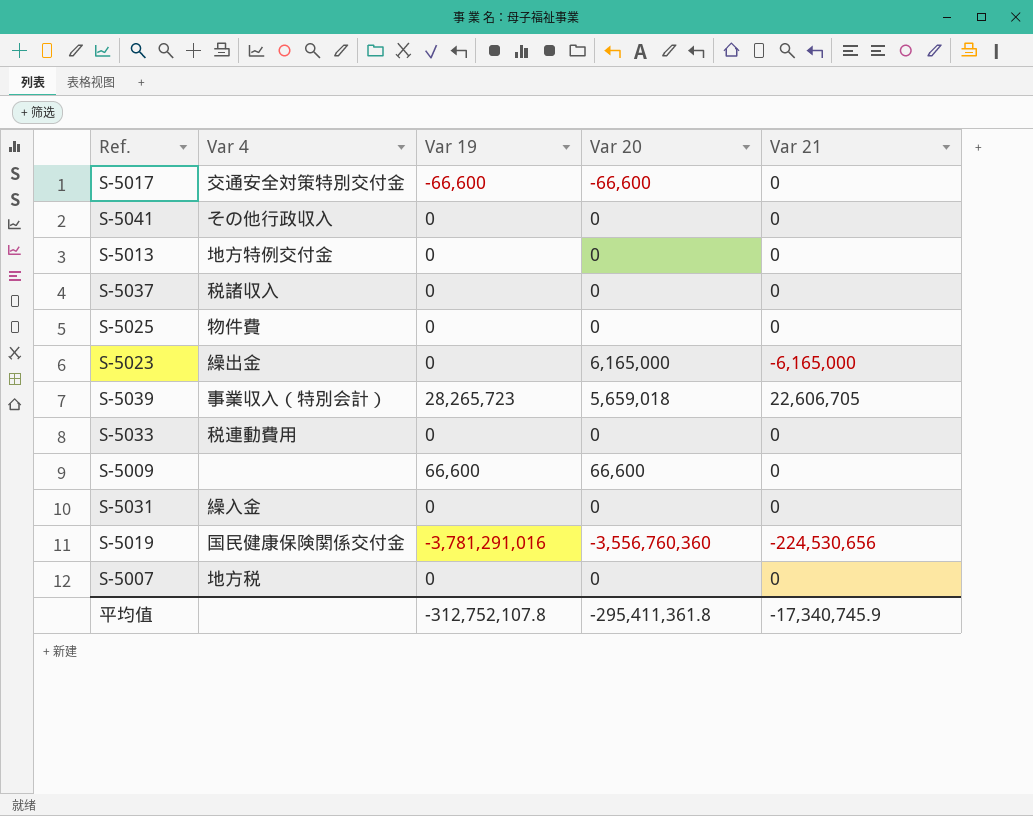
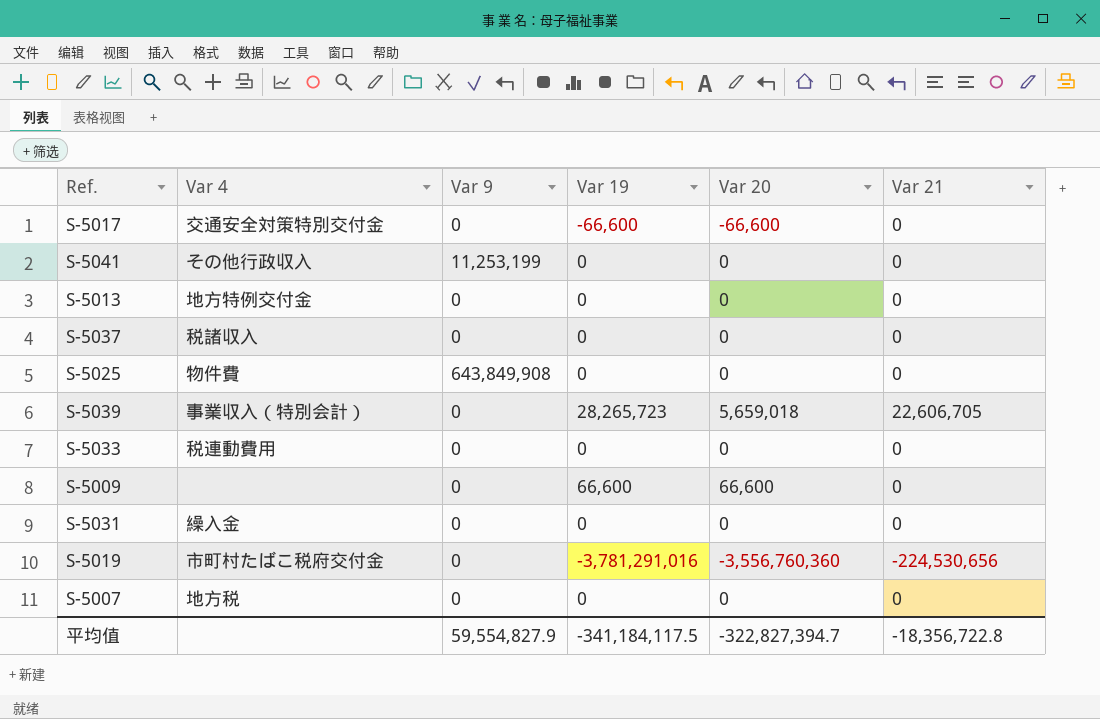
column Var 9 | position: none -> 3
row S-5023: 繰出金 | 0 | 6,165,000 | -6,165,000 -> none
S-5019 | Var 4: 国民健康保険関係交付金 -> 市町村たばこ税府交付金
平均值 | Var 19: -312,752,107.8 -> -341,184,117.5
平均值 | Var 20: -295,411,361.8 -> -322,827,394.7
平均值 | Var 21: -17,340,745.9 -> -18,356,722.8

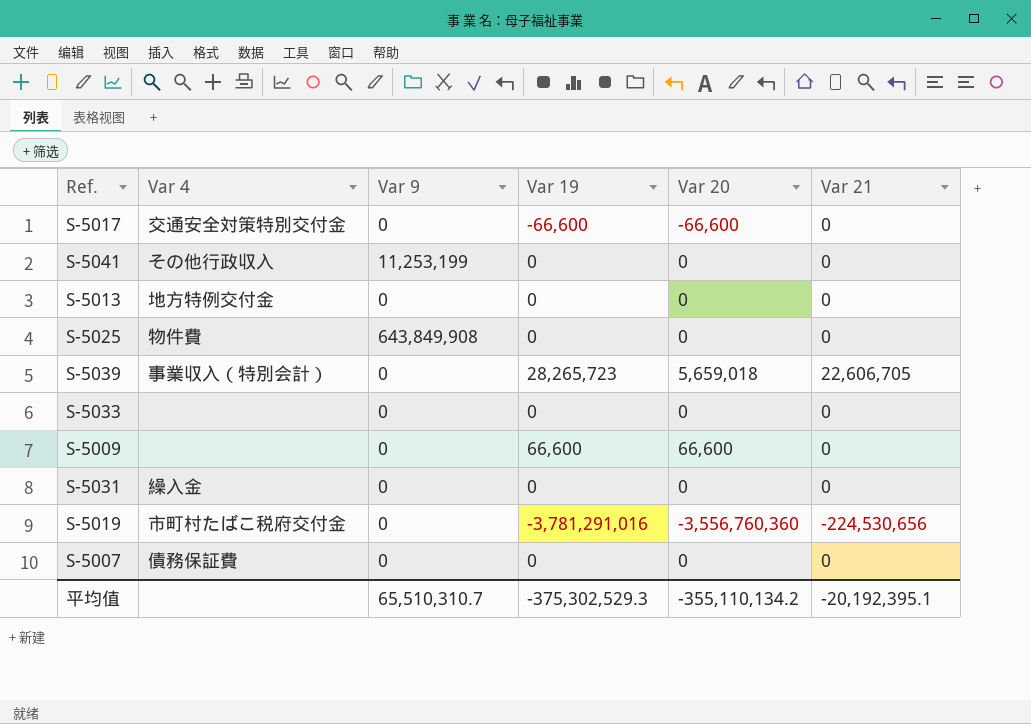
row S-5037: 税諸収入 | 0 | 0 | 0 | 0 -> none
S-5033 | Var 4: 税連動費用 -> none
S-5007 | Var 4: 地方税 -> 債務保証費
平均值 | Var 9: 59,554,827.9 -> 65,510,310.7
平均值 | Var 19: -341,184,117.5 -> -375,302,529.3
平均值 | Var 20: -322,827,394.7 -> -355,110,134.2
平均值 | Var 21: -18,356,722.8 -> -20,192,395.1

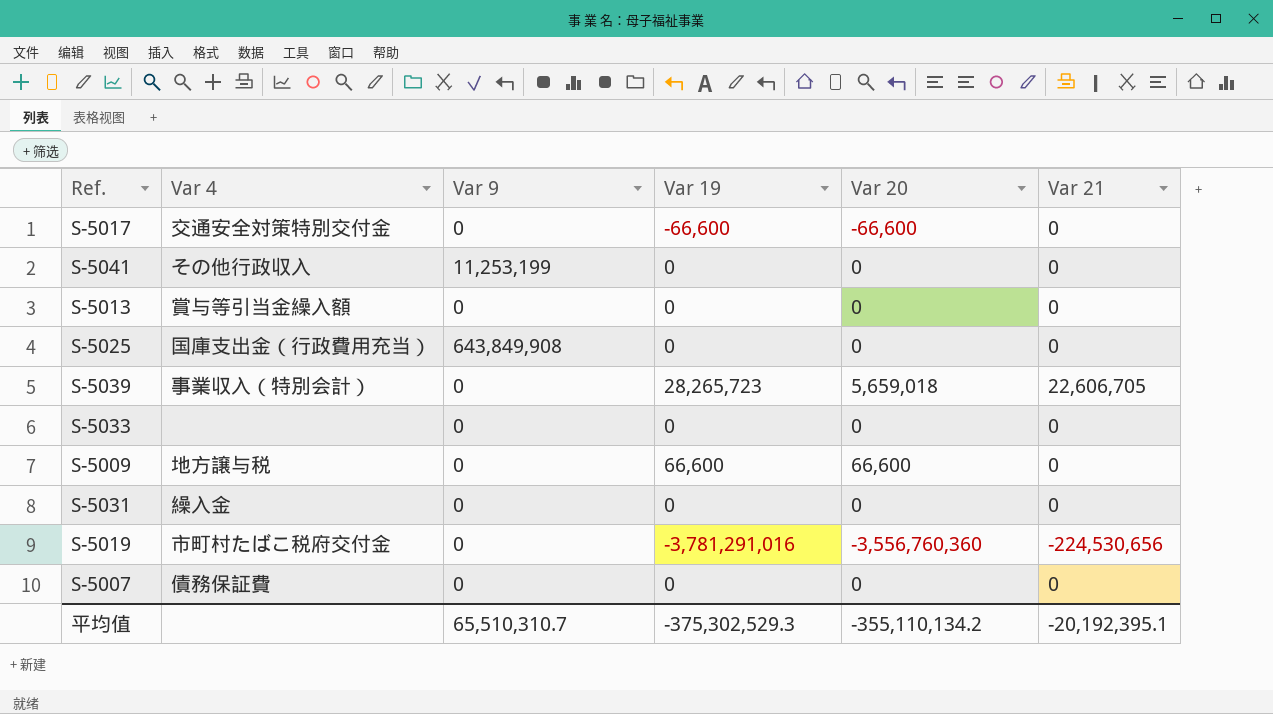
S-5013 | Var 4: 地方特例交付金 -> 賞与等引当金繰入額
S-5025 | Var 4: 物件費 -> 国庫支出金（行政費用充当）
S-5009 | Var 4: none -> 地方譲与税

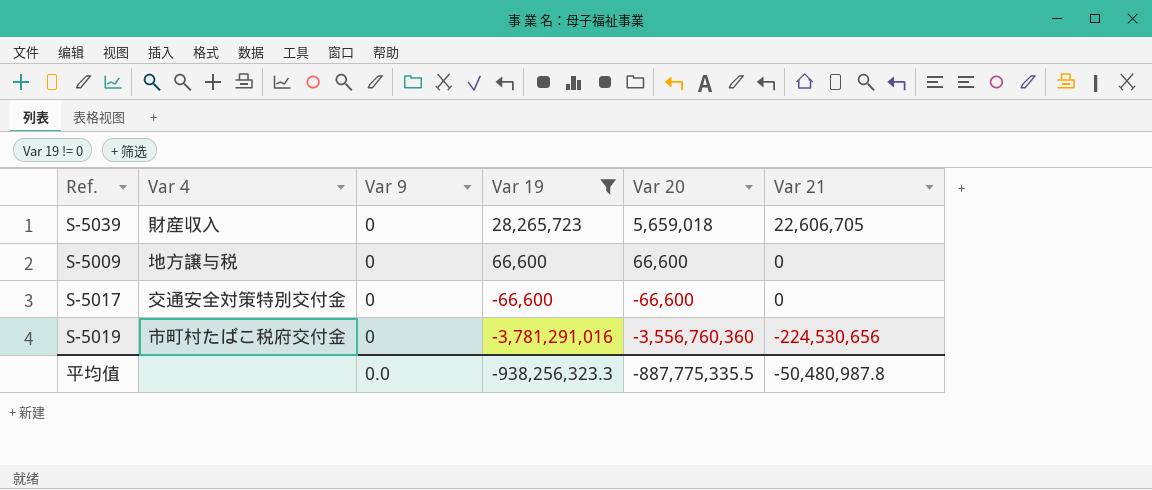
filter: none -> Var 19 != 0
row order: none -> Var 19 descending
S-5039 | Var 4: 事業収入（特別会計） -> 財産収入
平均值 | Var 9: 65,510,310.7 -> 0.0
平均值 | Var 19: -375,302,529.3 -> -938,256,323.3
平均值 | Var 20: -355,110,134.2 -> -887,775,335.5
平均值 | Var 21: -20,192,395.1 -> -50,480,987.8

